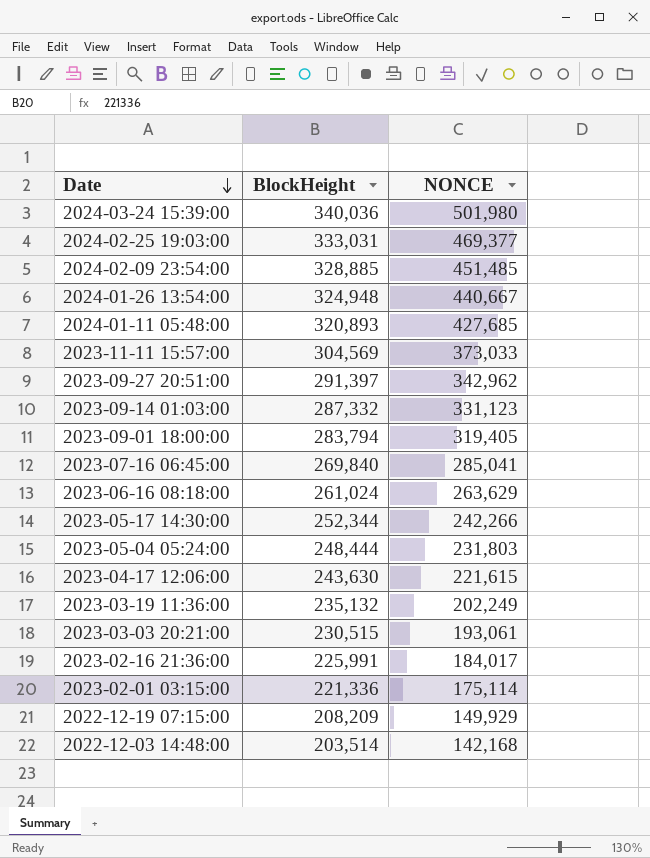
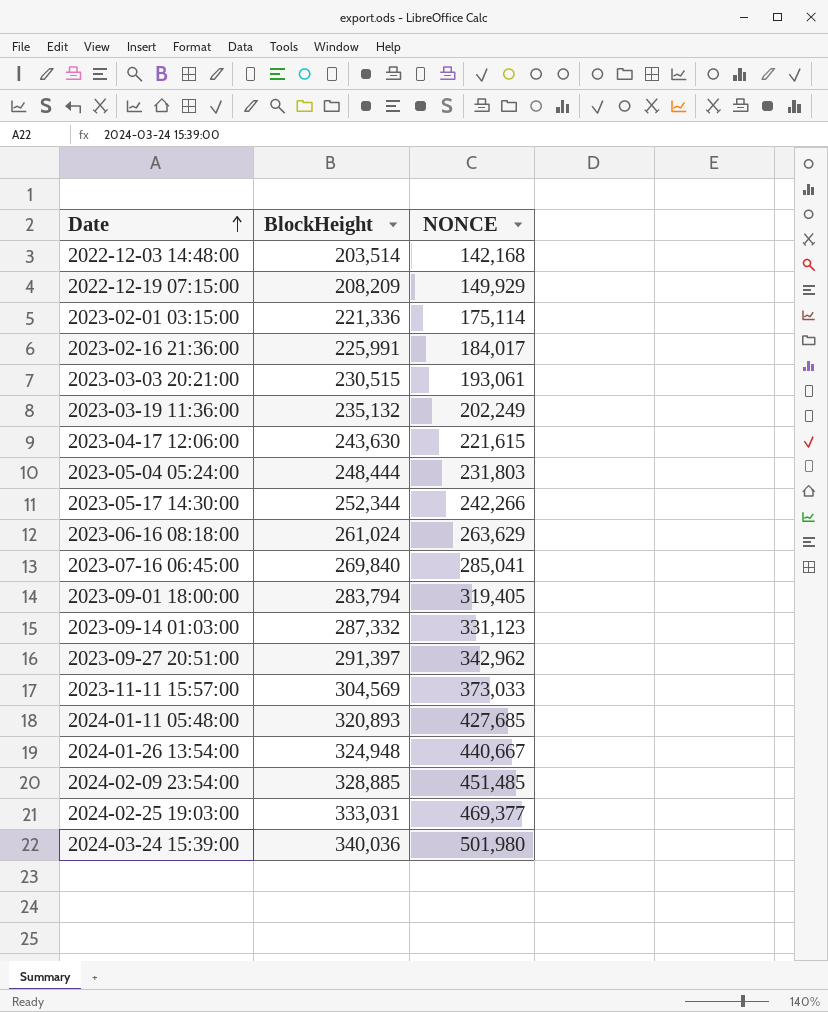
row order: Date descending -> Date ascending

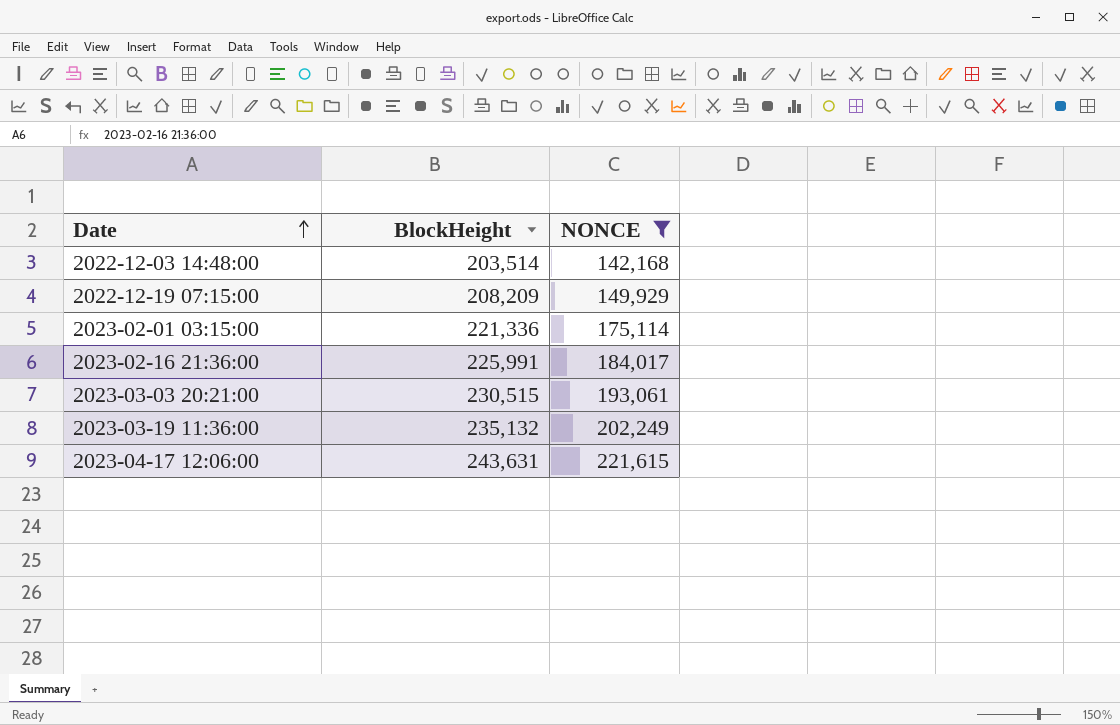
filter: none -> NONCE <= 221,615
2023-04-17 12:06:00 | BlockHeight: 243,630 -> 243,631

